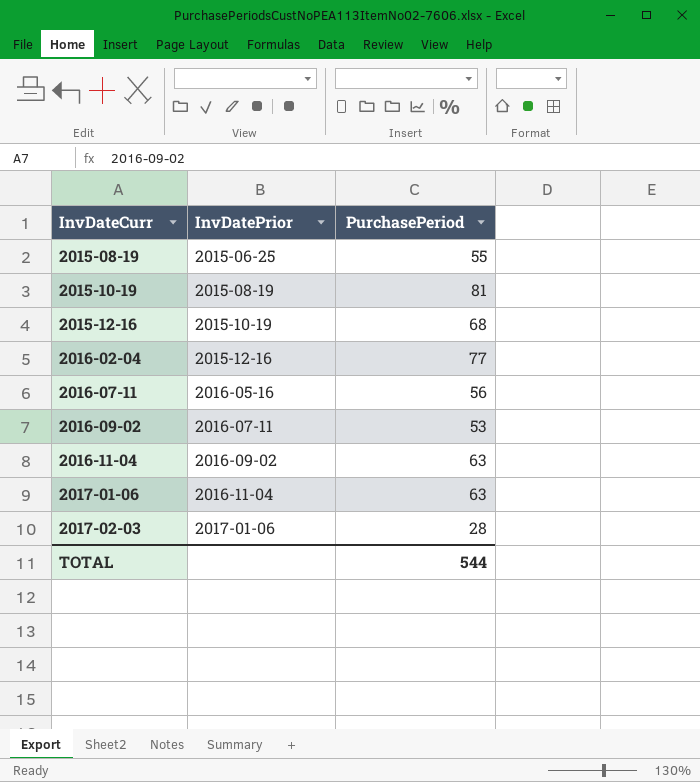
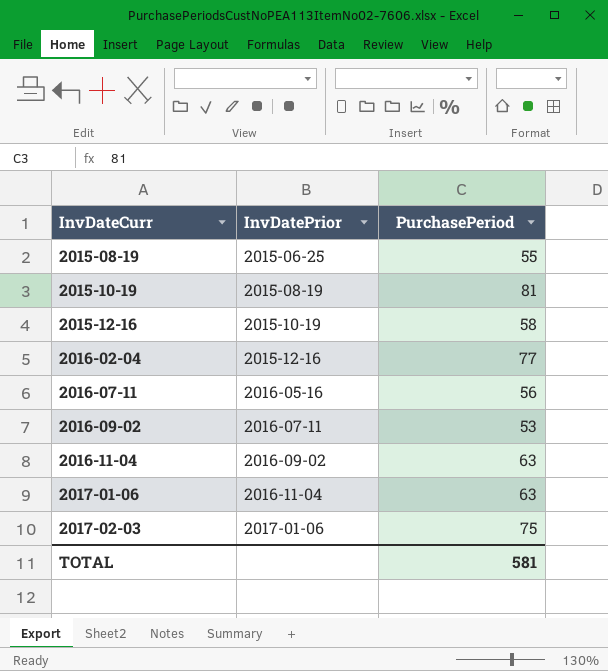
2015-12-16 | PurchasePeriod: 68 -> 58
2017-02-03 | PurchasePeriod: 28 -> 75
TOTAL | PurchasePeriod: 544 -> 581

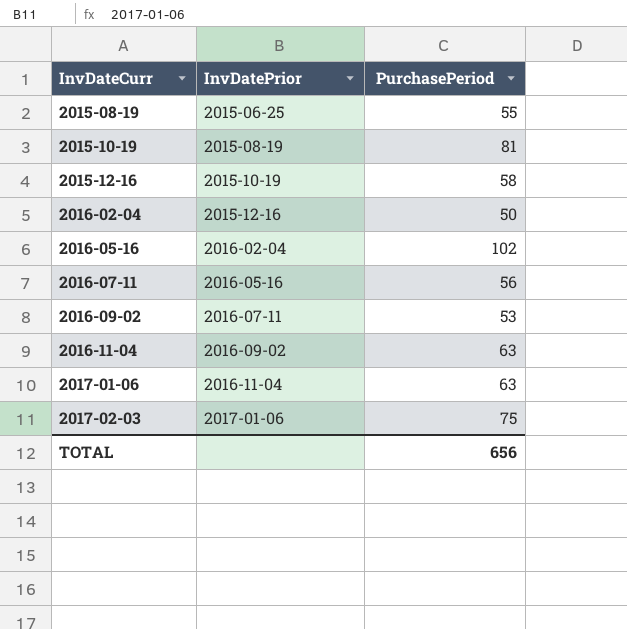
2016-02-04 | PurchasePeriod: 77 -> 50
row 2016-05-16: none -> 2016-02-04 | 102
TOTAL | PurchasePeriod: 581 -> 656

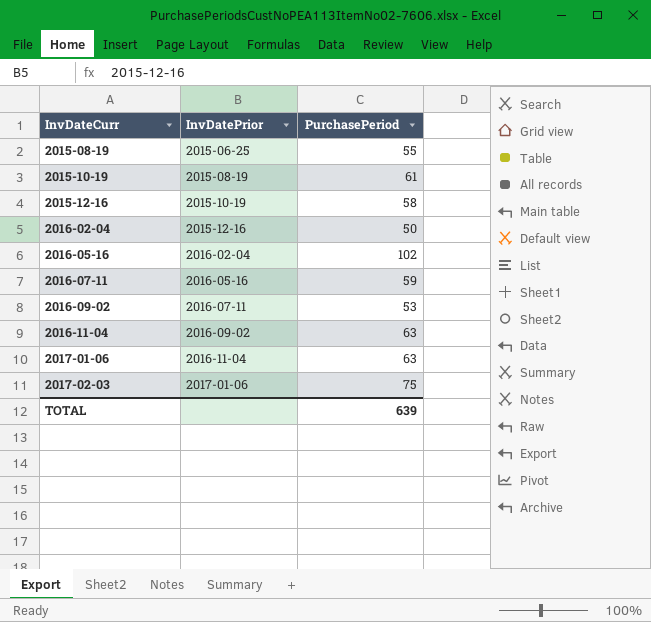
2015-10-19 | PurchasePeriod: 81 -> 61
2016-07-11 | PurchasePeriod: 56 -> 59
TOTAL | PurchasePeriod: 656 -> 639

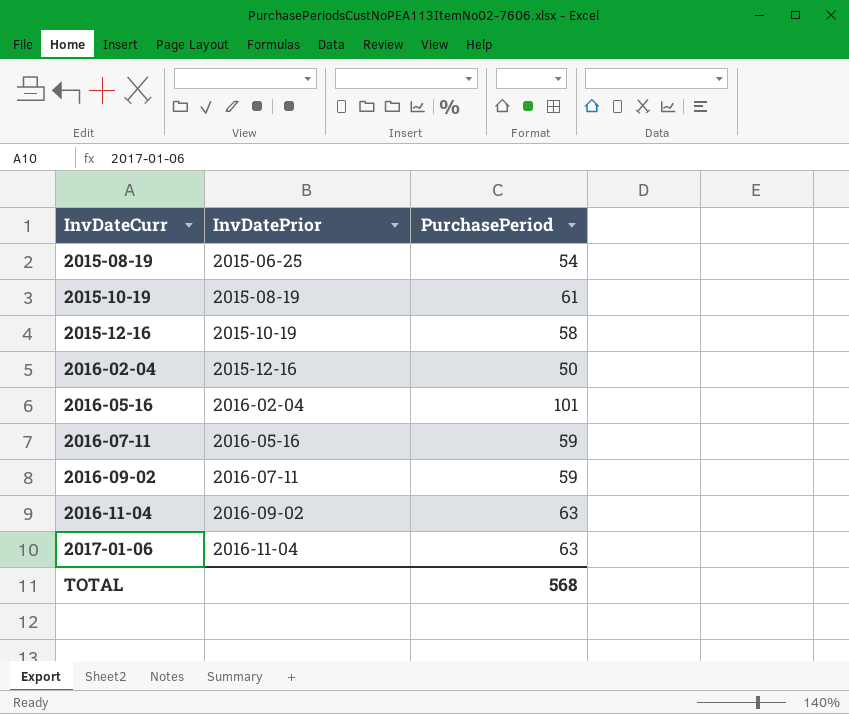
row 2017-02-03: 2017-01-06 | 75 -> none
2015-08-19 | PurchasePeriod: 55 -> 54
2016-05-16 | PurchasePeriod: 102 -> 101
2016-09-02 | PurchasePeriod: 53 -> 59
TOTAL | PurchasePeriod: 639 -> 568

